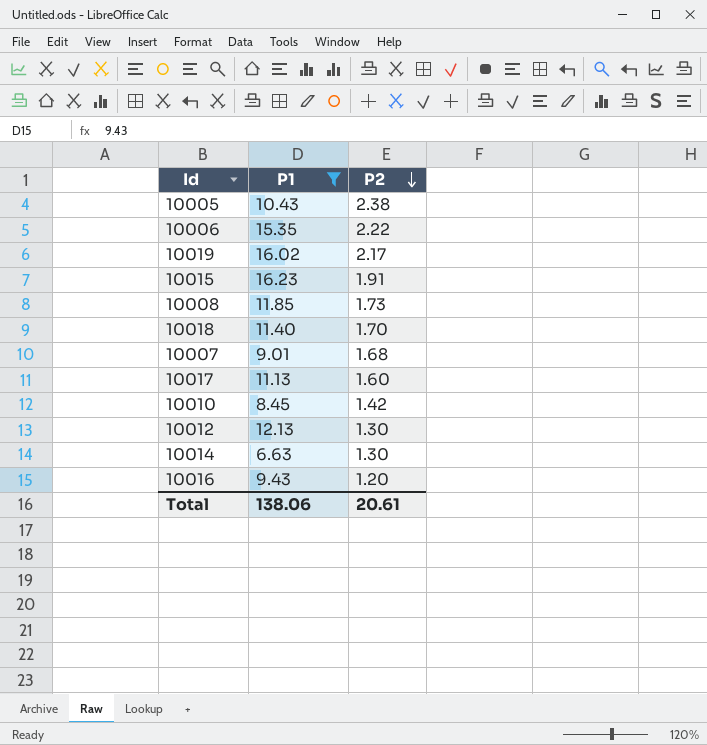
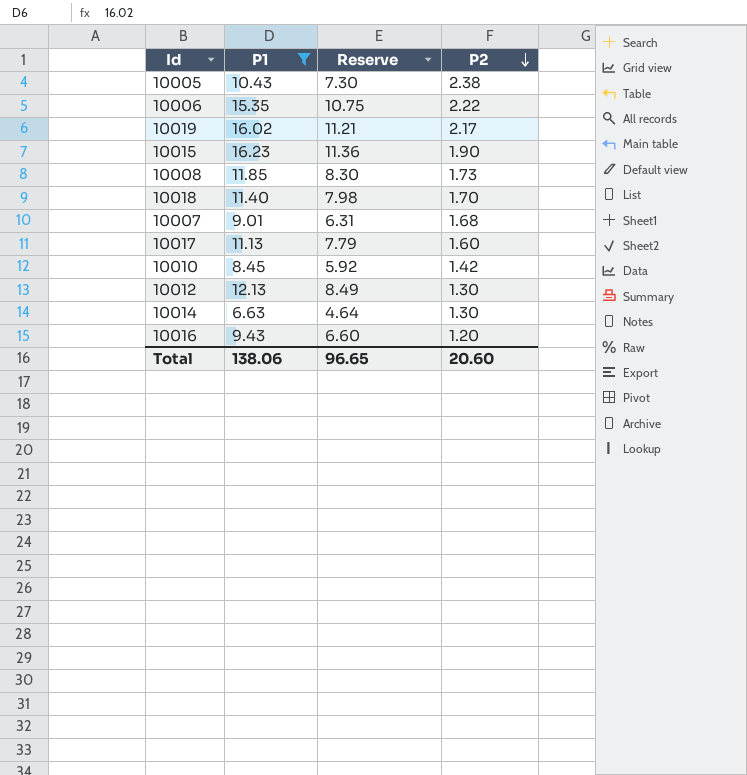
column Reserve | formula: none -> [P1] * 0.7
10015 | P2: 1.91 -> 1.90
Total | P2: 20.61 -> 20.60

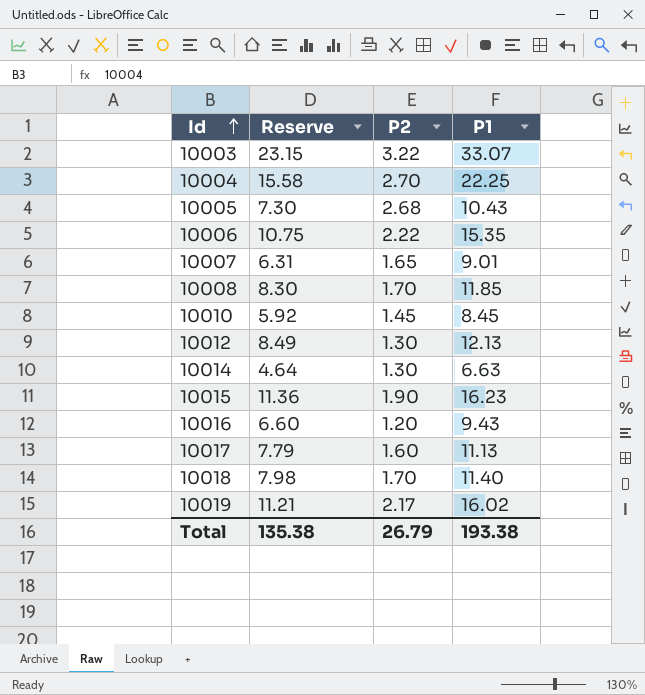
filter: P1 <= 16.23 -> none
row order: P2 descending -> Id ascending
column P1 | position: 2 -> 4
10005 | P2: 2.38 -> 2.68
10007 | P2: 1.68 -> 1.65
10008 | P2: 1.73 -> 1.70
10010 | P2: 1.42 -> 1.45
Total | Reserve: 96.65 -> 135.38
Total | P2: 20.60 -> 26.79
Total | P1: 138.06 -> 193.38

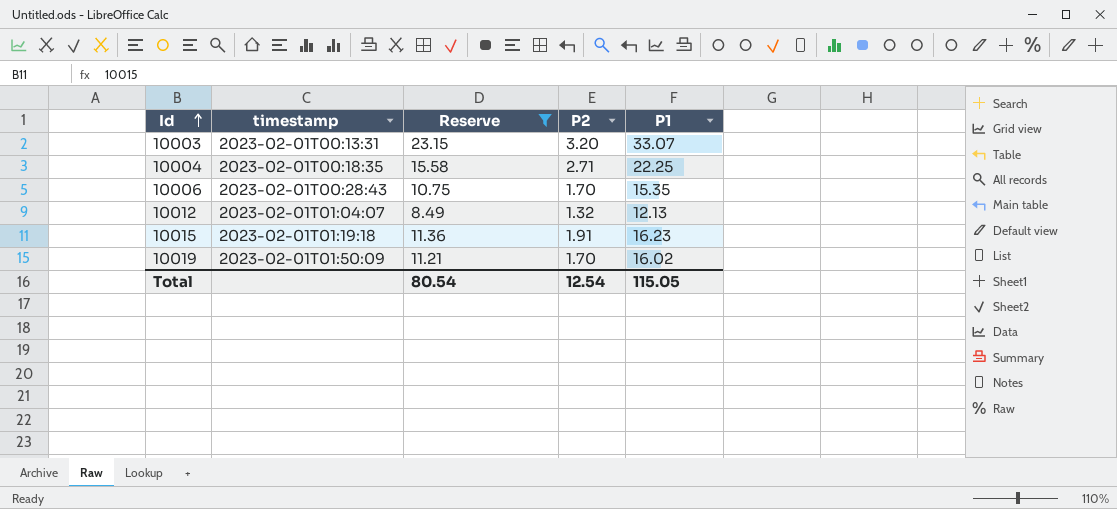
filter: none -> Reserve >= 8.49
column timestamp | position: none -> 2
10003 | P2: 3.22 -> 3.20
10004 | P2: 2.70 -> 2.71
10006 | P2: 2.22 -> 1.70
10012 | P2: 1.30 -> 1.32
10015 | P2: 1.90 -> 1.91
10019 | P2: 2.17 -> 1.70
Total | Reserve: 135.38 -> 80.54
Total | P2: 26.79 -> 12.54
Total | P1: 193.38 -> 115.05

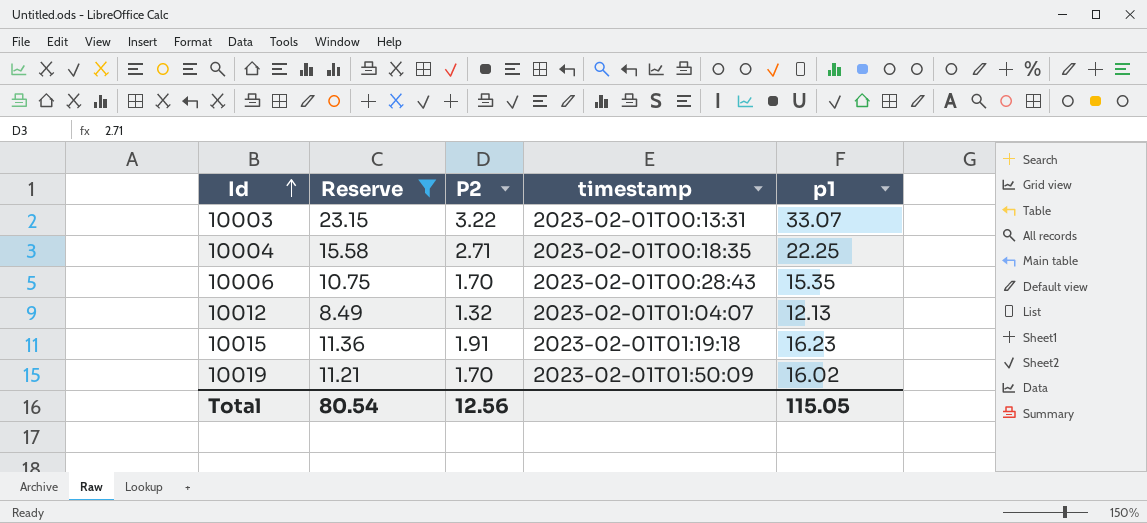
column timestamp | position: 2 -> 4
column name: P1 -> p1
10003 | P2: 3.20 -> 3.22
Total | P2: 12.54 -> 12.56

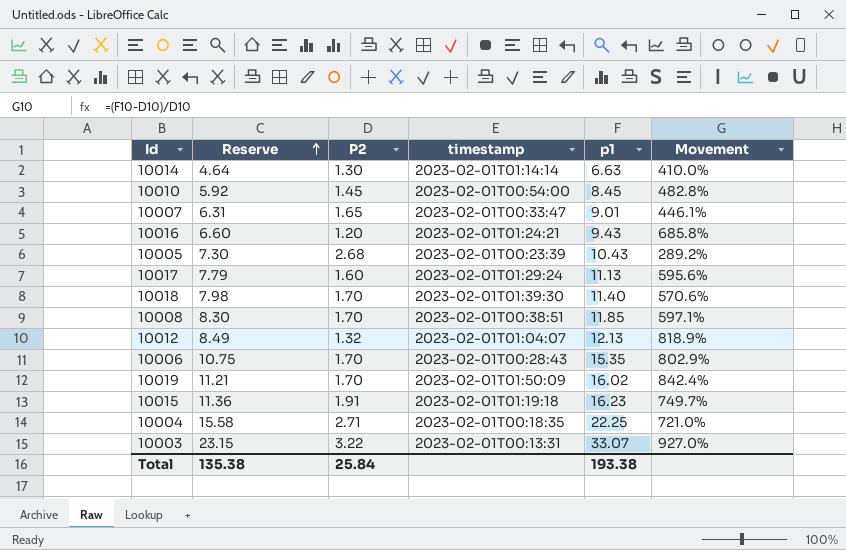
filter: Reserve >= 8.49 -> none
row order: Id ascending -> Reserve ascending
column Movement | formula: none -> ([p1] - [P2]) / [P2]
Total | Reserve: 80.54 -> 135.38
Total | P2: 12.56 -> 25.84
Total | p1: 115.05 -> 193.38

